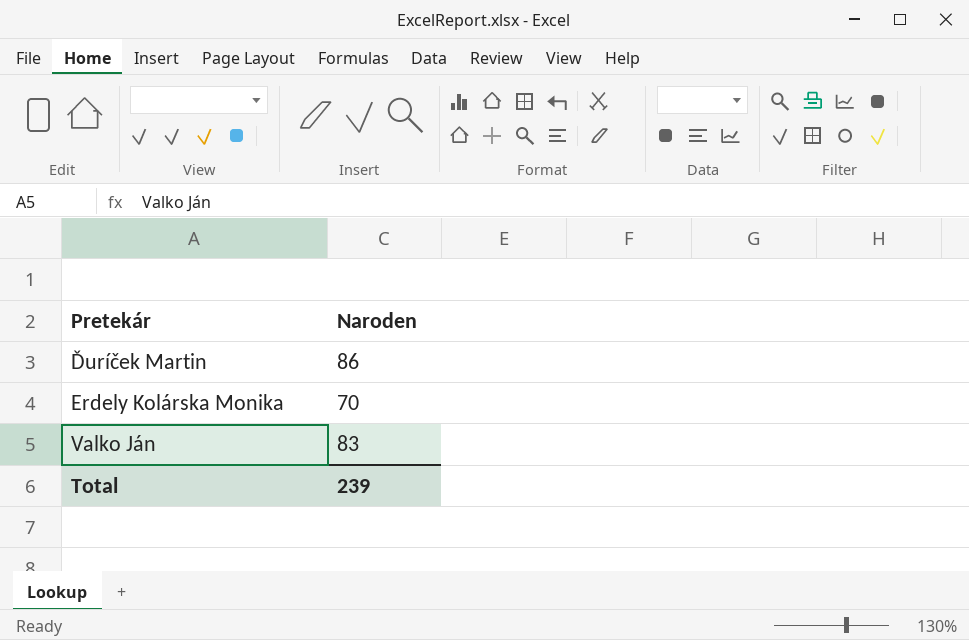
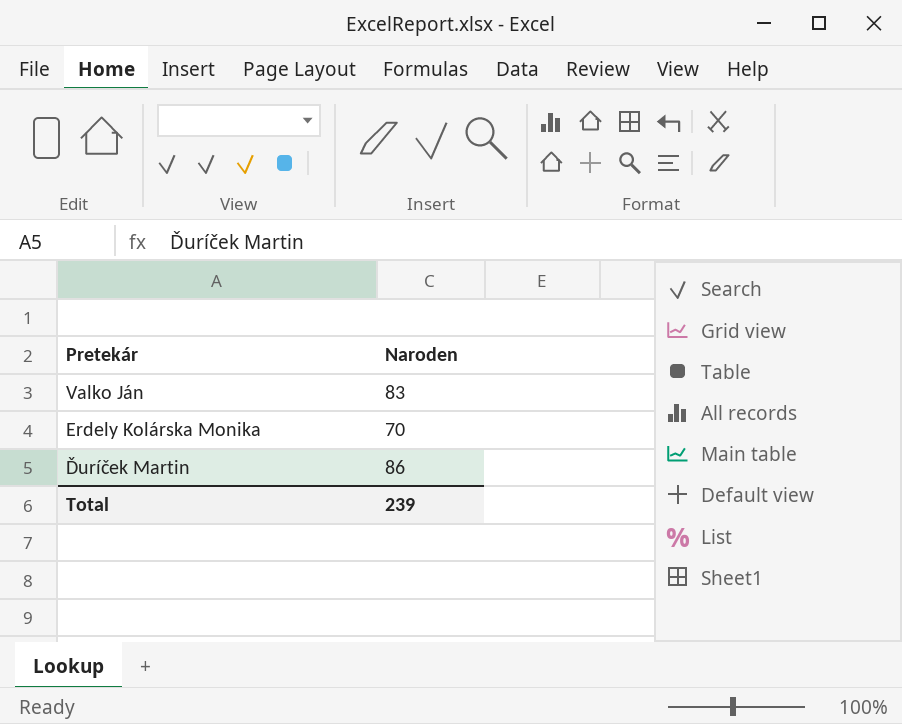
row order: Pretekár ascending -> Pretekár descending

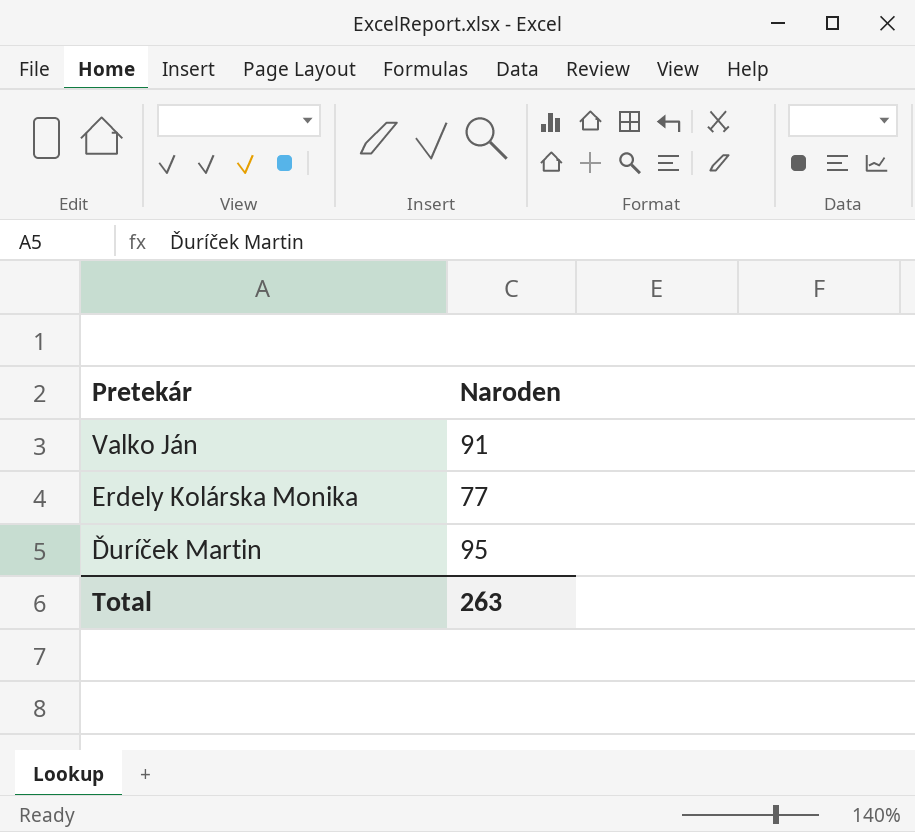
Valko Ján | Naroden: 83 -> 91
Erdely Kolárska Monika | Naroden: 70 -> 77
Ďuríček Martin | Naroden: 86 -> 95
Total | Naroden: 239 -> 263

